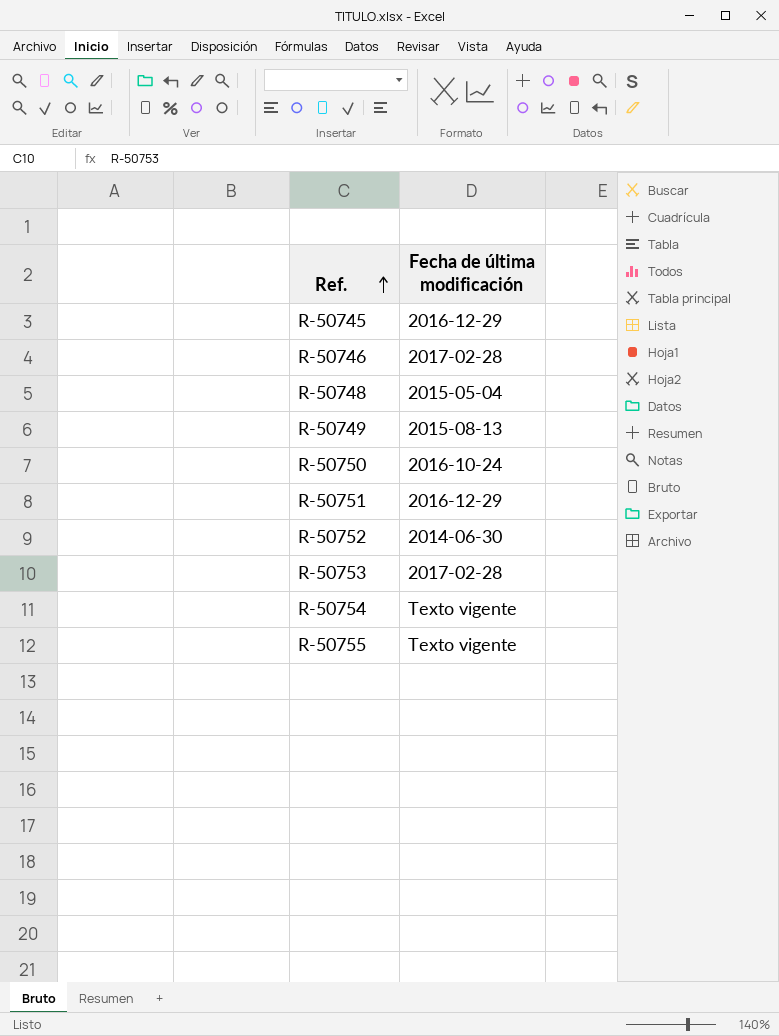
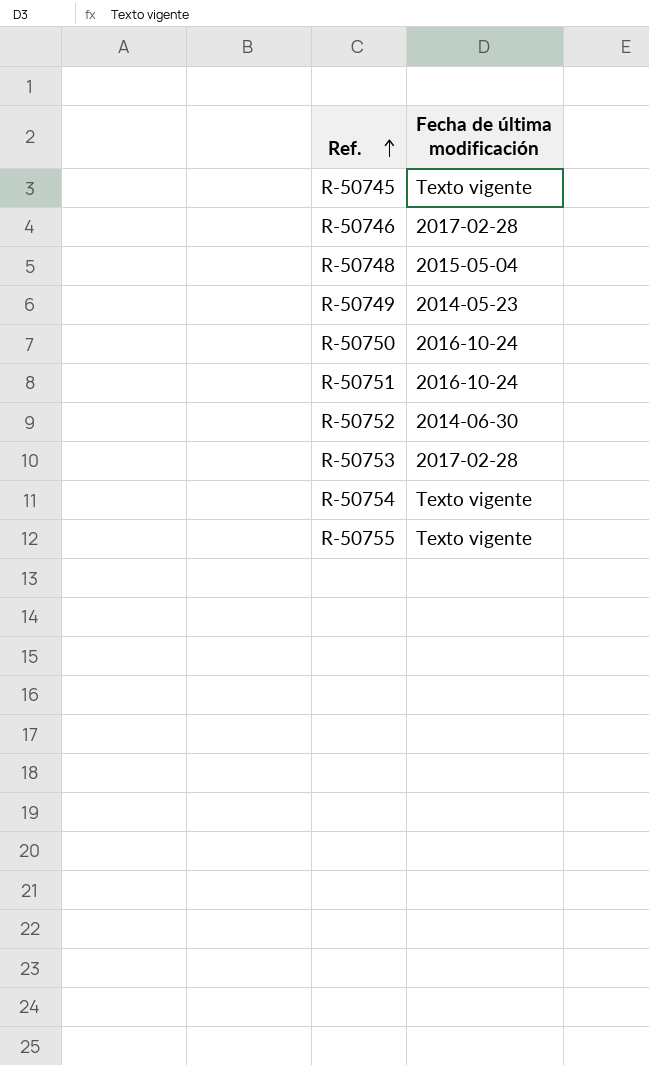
R-50745 | Fecha de última modificación: 2016-12-29 -> Texto vigente
R-50749 | Fecha de última modificación: 2015-08-13 -> 2014-05-23
R-50751 | Fecha de última modificación: 2016-12-29 -> 2016-10-24

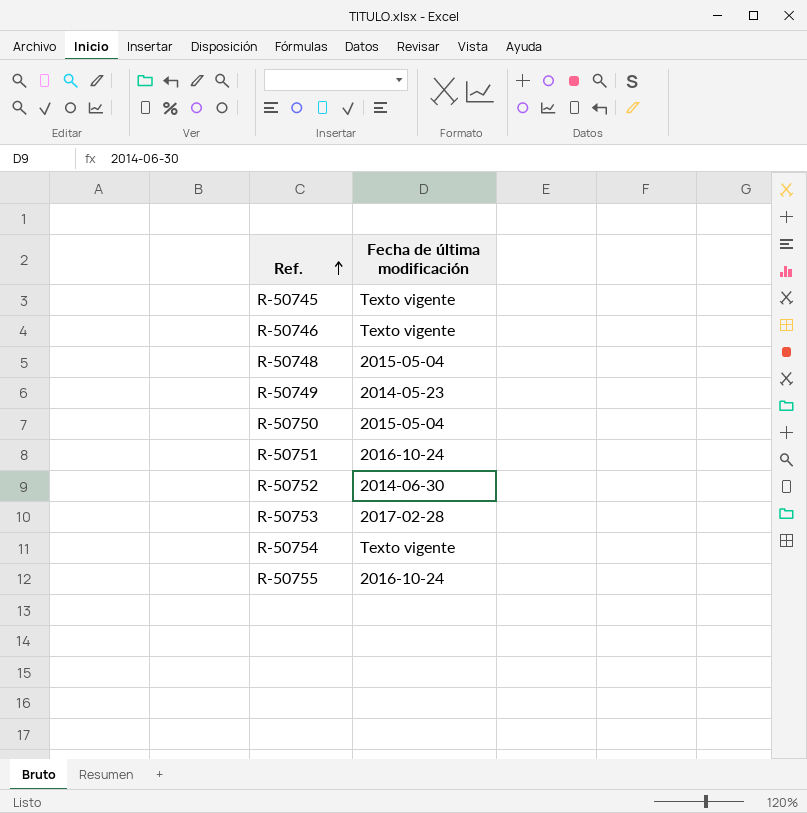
R-50746 | Fecha de última modificación: 2017-02-28 -> Texto vigente
R-50750 | Fecha de última modificación: 2016-10-24 -> 2015-05-04
R-50755 | Fecha de última modificación: Texto vigente -> 2016-10-24

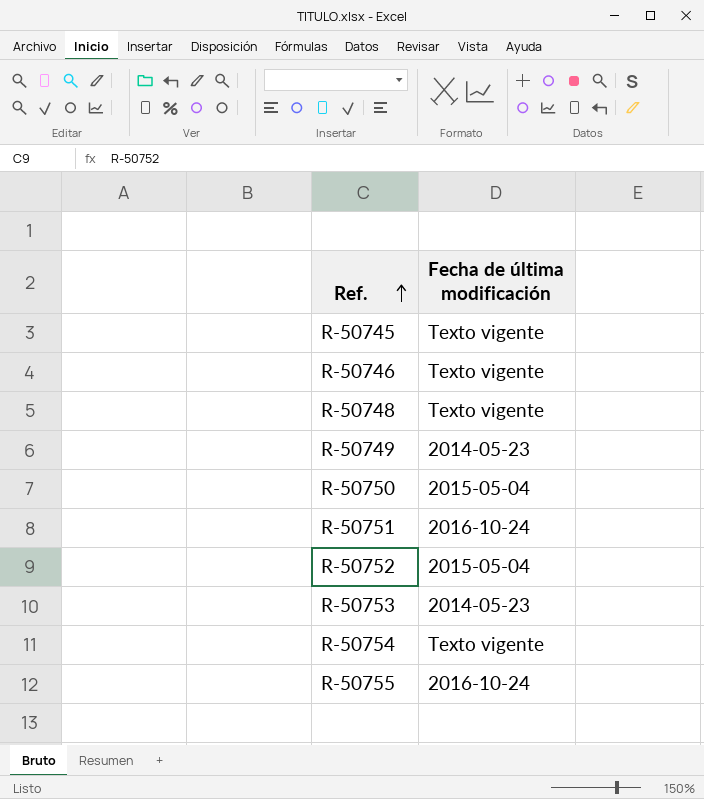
R-50748 | Fecha de última modificación: 2015-05-04 -> Texto vigente
R-50752 | Fecha de última modificación: 2014-06-30 -> 2015-05-04
R-50753 | Fecha de última modificación: 2017-02-28 -> 2014-05-23

